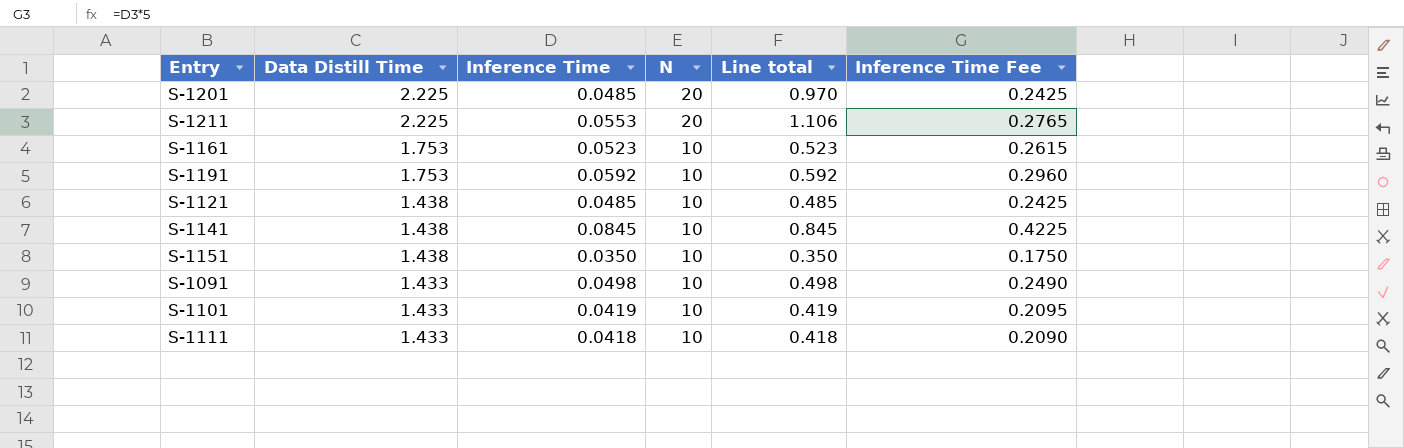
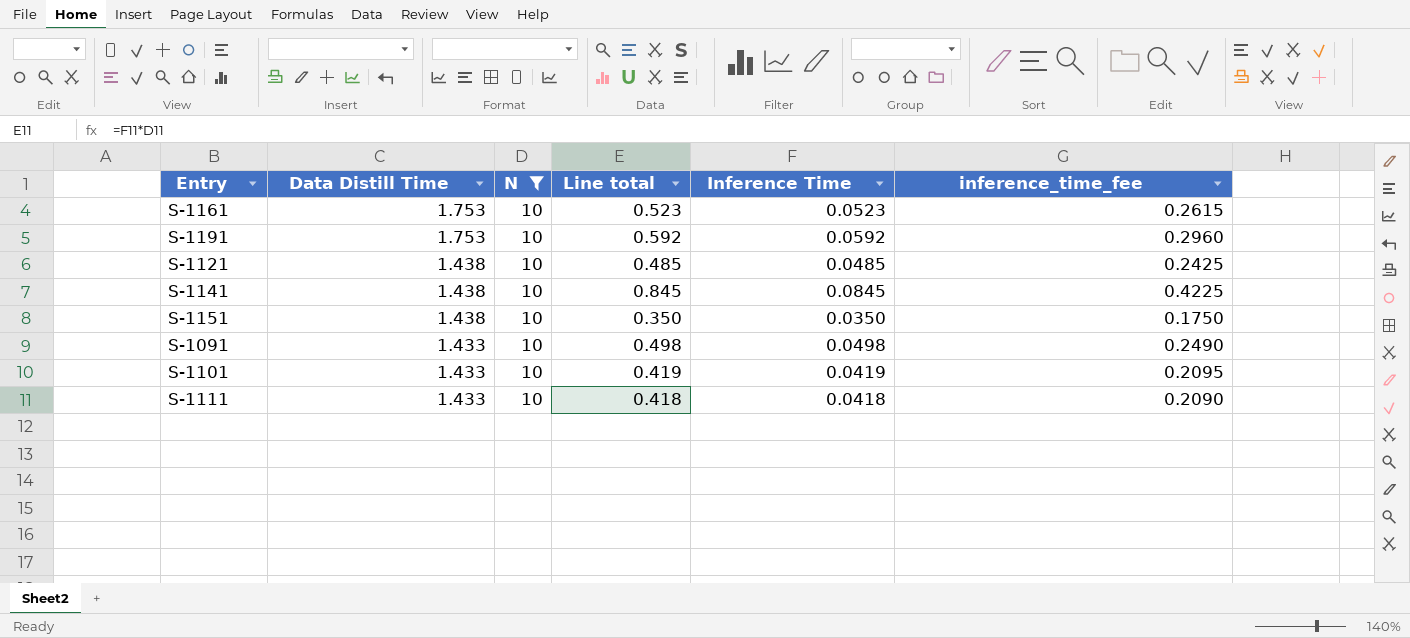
filter: none -> N = 10
column Inference Time | position: 3 -> 5
column name: Inference Time Fee -> inference_time_fee

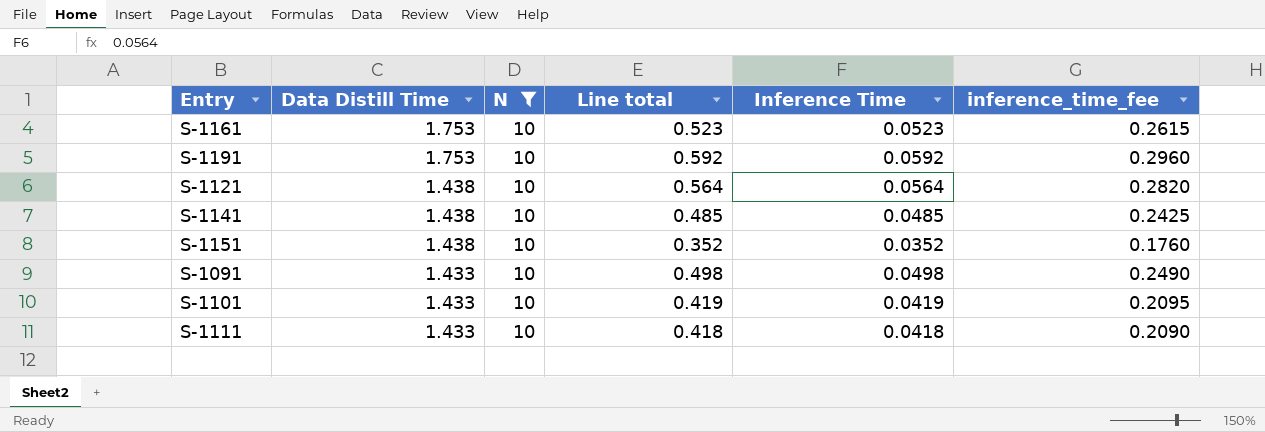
S-1121 | Line total: 0.485 -> 0.564
S-1121 | Inference Time: 0.0485 -> 0.0564
S-1121 | inference_time_fee: 0.2425 -> 0.2820
S-1141 | Line total: 0.845 -> 0.485
S-1141 | Inference Time: 0.0845 -> 0.0485
S-1141 | inference_time_fee: 0.4225 -> 0.2425
S-1151 | Line total: 0.350 -> 0.352
S-1151 | Inference Time: 0.0350 -> 0.0352
S-1151 | inference_time_fee: 0.1750 -> 0.1760

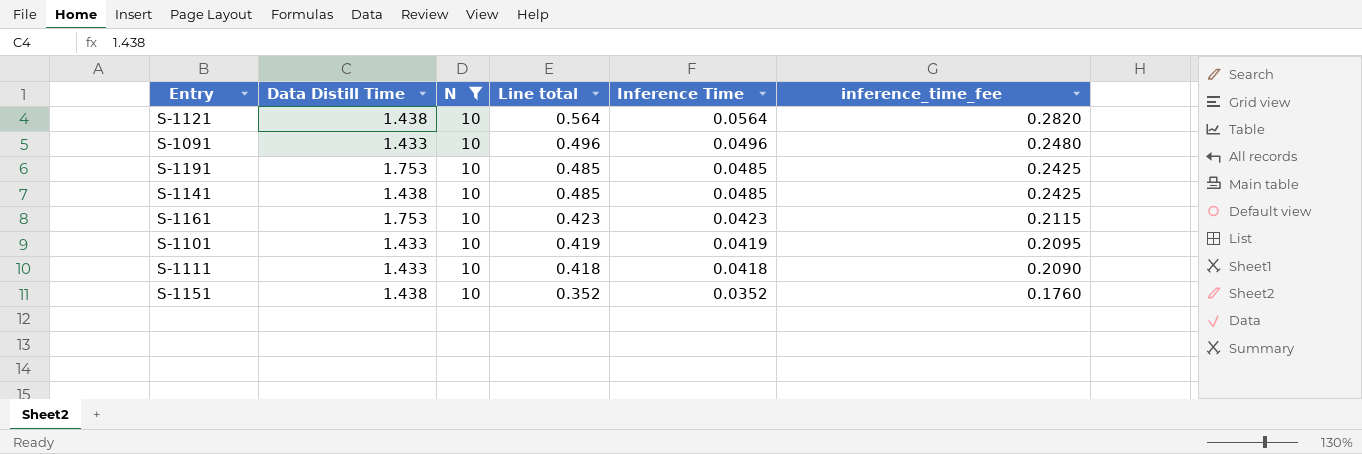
row order: Data Distill Time descending -> Line total descending
S-1091 | Line total: 0.498 -> 0.496
S-1091 | Inference Time: 0.0498 -> 0.0496
S-1091 | inference_time_fee: 0.2490 -> 0.2480
S-1191 | Line total: 0.592 -> 0.485
S-1191 | Inference Time: 0.0592 -> 0.0485
S-1191 | inference_time_fee: 0.2960 -> 0.2425
S-1161 | Line total: 0.523 -> 0.423
S-1161 | Inference Time: 0.0523 -> 0.0423
S-1161 | inference_time_fee: 0.2615 -> 0.2115

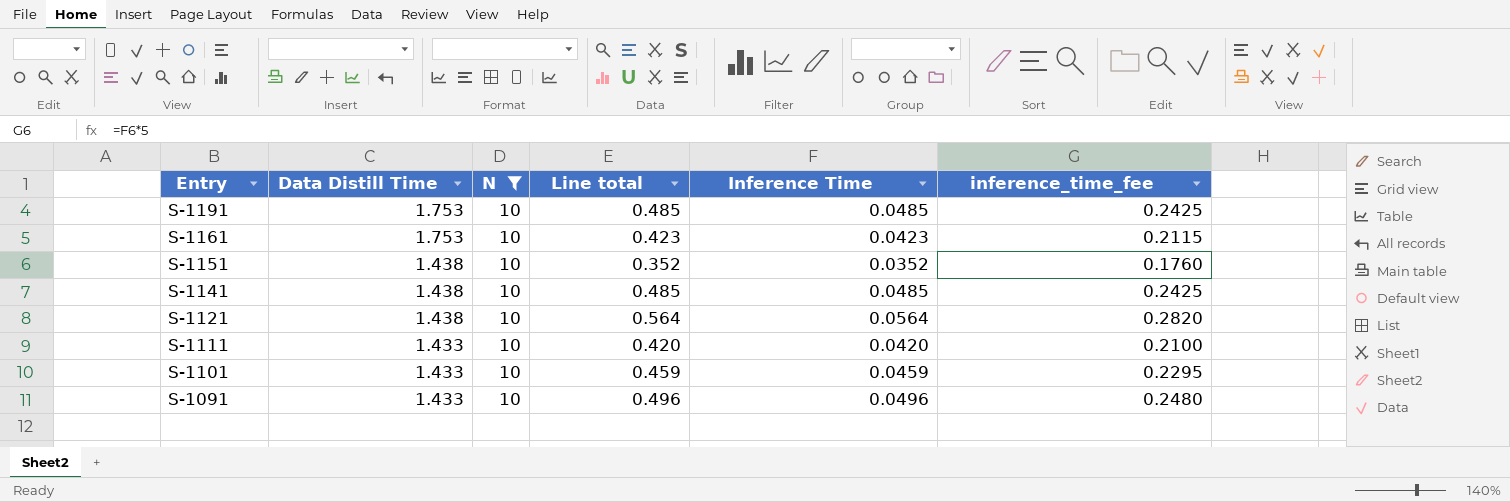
row order: Line total descending -> Entry descending
S-1111 | Line total: 0.418 -> 0.420
S-1111 | Inference Time: 0.0418 -> 0.0420
S-1111 | inference_time_fee: 0.2090 -> 0.2100
S-1101 | Line total: 0.419 -> 0.459
S-1101 | Inference Time: 0.0419 -> 0.0459
S-1101 | inference_time_fee: 0.2095 -> 0.2295

